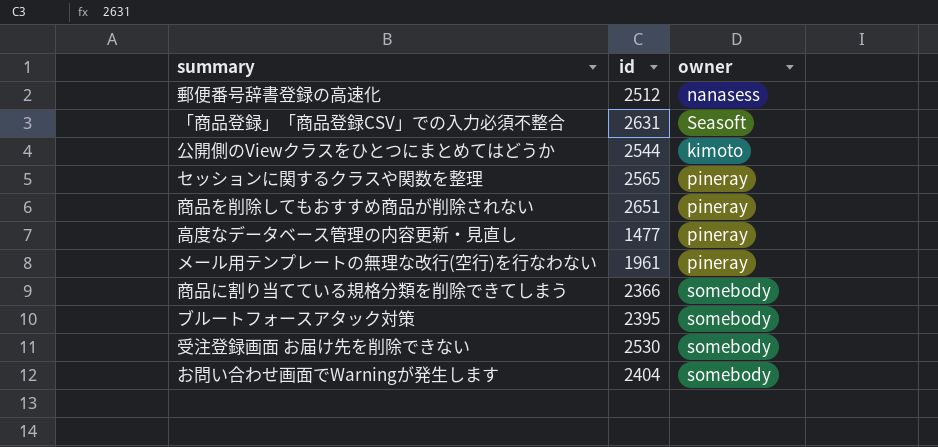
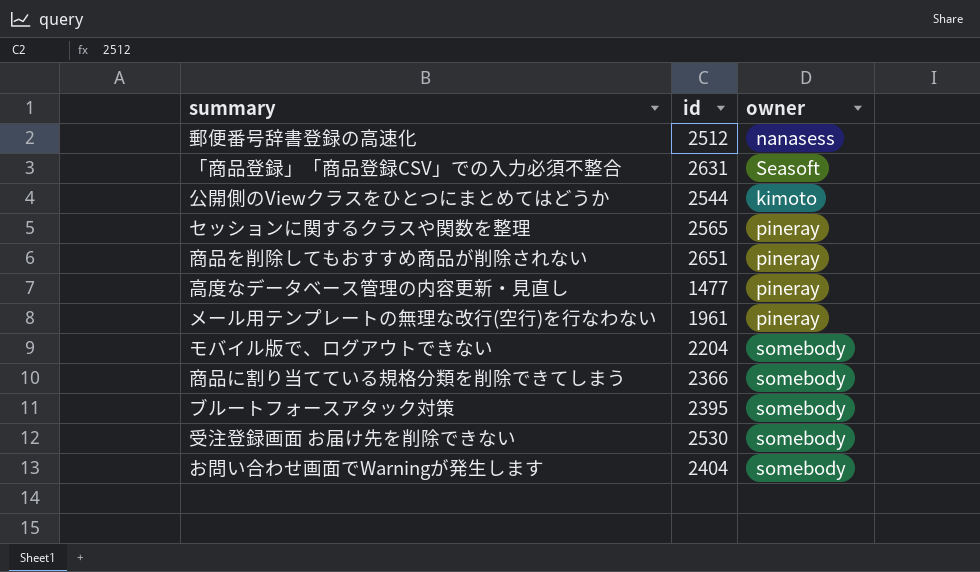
row モバイル版で、ログアウトできない: none -> 2204 | somebody

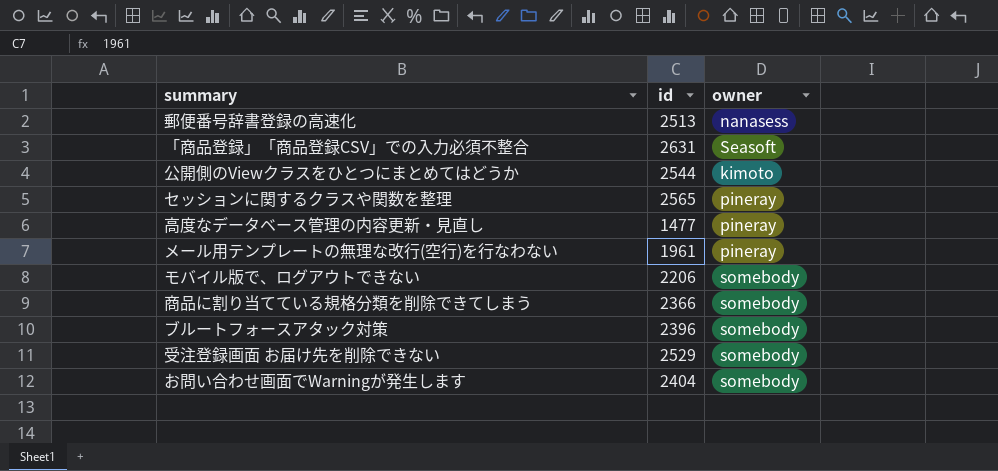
row 商品を削除してもおすすめ商品が削除されない: 2651 | pineray -> none
郵便番号辞書登録の高速化 | id: 2512 -> 2513
モバイル版で、ログアウトできない | id: 2204 -> 2206
ブルートフォースアタック対策 | id: 2395 -> 2396
受注登録画面 お届け先を削除できない | id: 2530 -> 2529

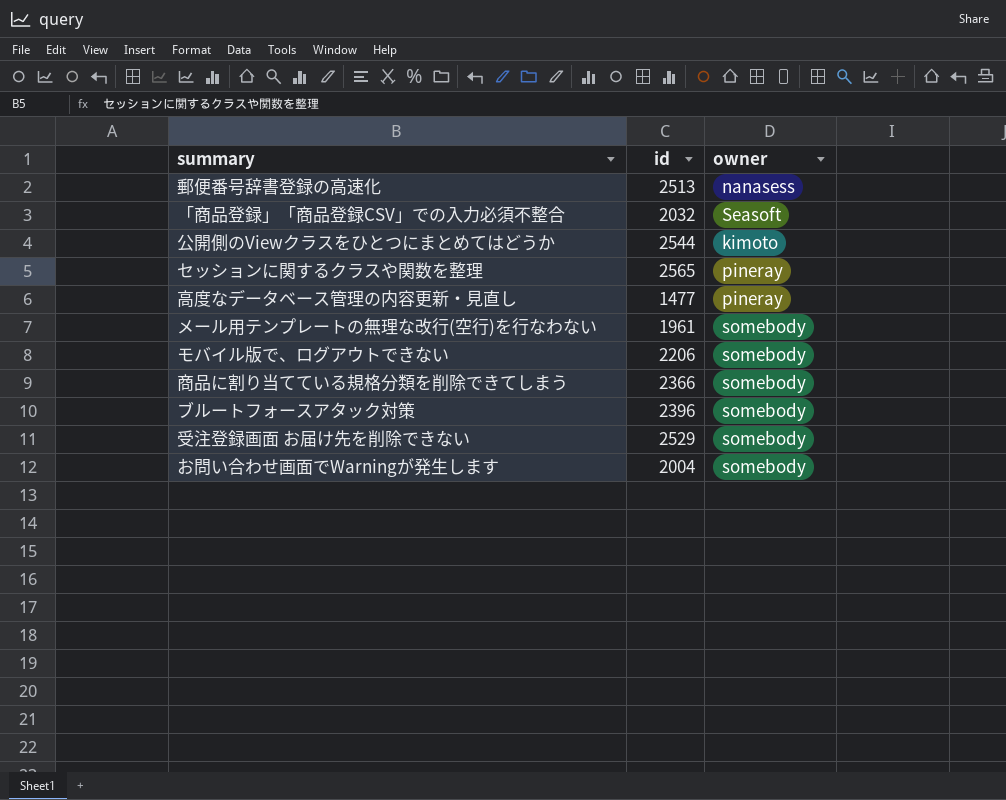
「商品登録」「商品登録CSV」での入力必須不整合 | id: 2631 -> 2032
メール用テンプレートの無理な改行(空行)を行なわない | owner: pineray -> somebody
お問い合わせ画面でWarningが発生します | id: 2404 -> 2004

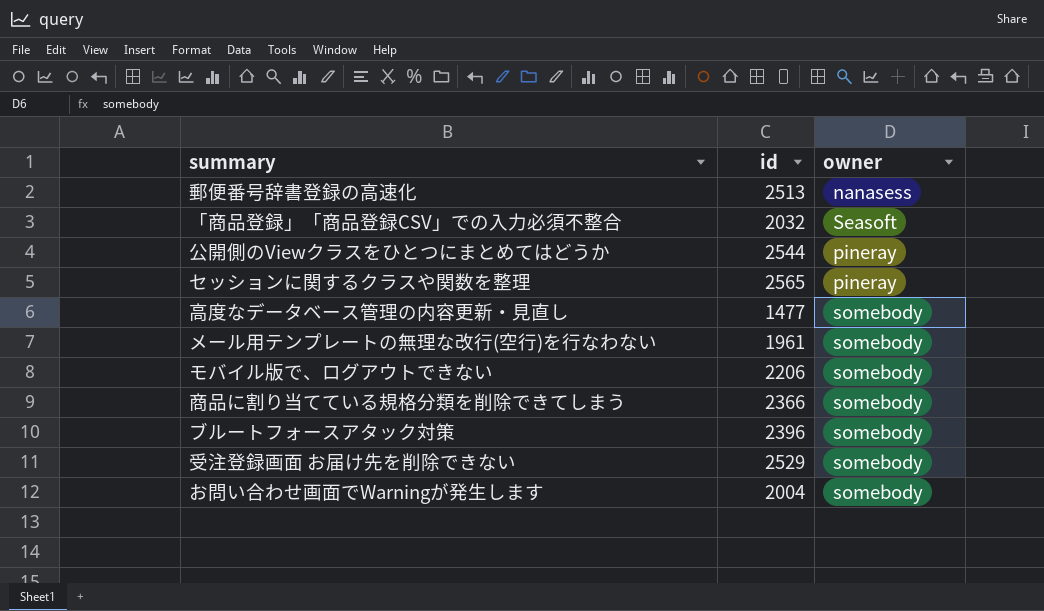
公開側のViewクラスをひとつにまとめてはどうか | owner: kimoto -> pineray
高度なデータベース管理の内容更新・見直し | owner: pineray -> somebody

